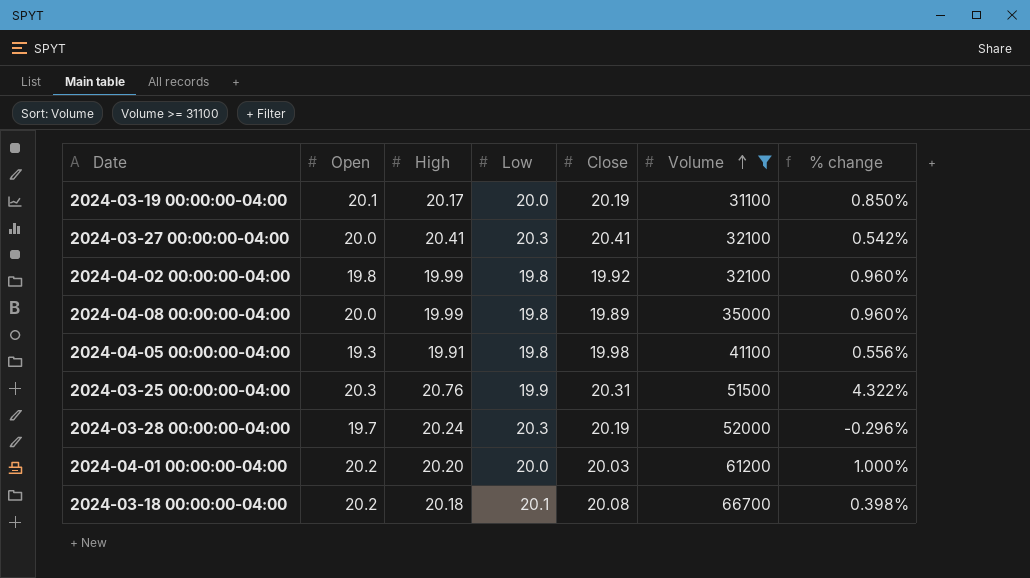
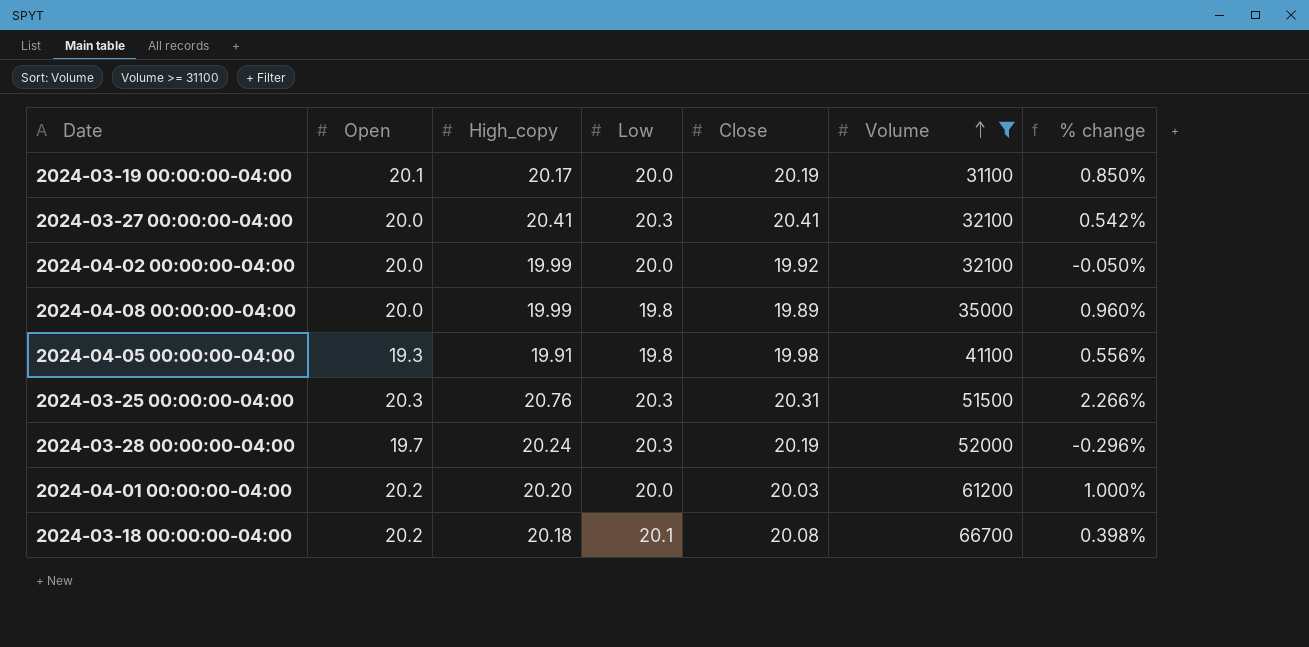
column name: High -> High_copy
2024-04-02 00:00:00-04:00 | Open: 19.8 -> 20.0
2024-04-02 00:00:00-04:00 | Low: 19.8 -> 20.0
2024-04-02 00:00:00-04:00 | % change: 0.960% -> -0.050%
2024-03-25 00:00:00-04:00 | Low: 19.9 -> 20.3
2024-03-25 00:00:00-04:00 | % change: 4.322% -> 2.266%

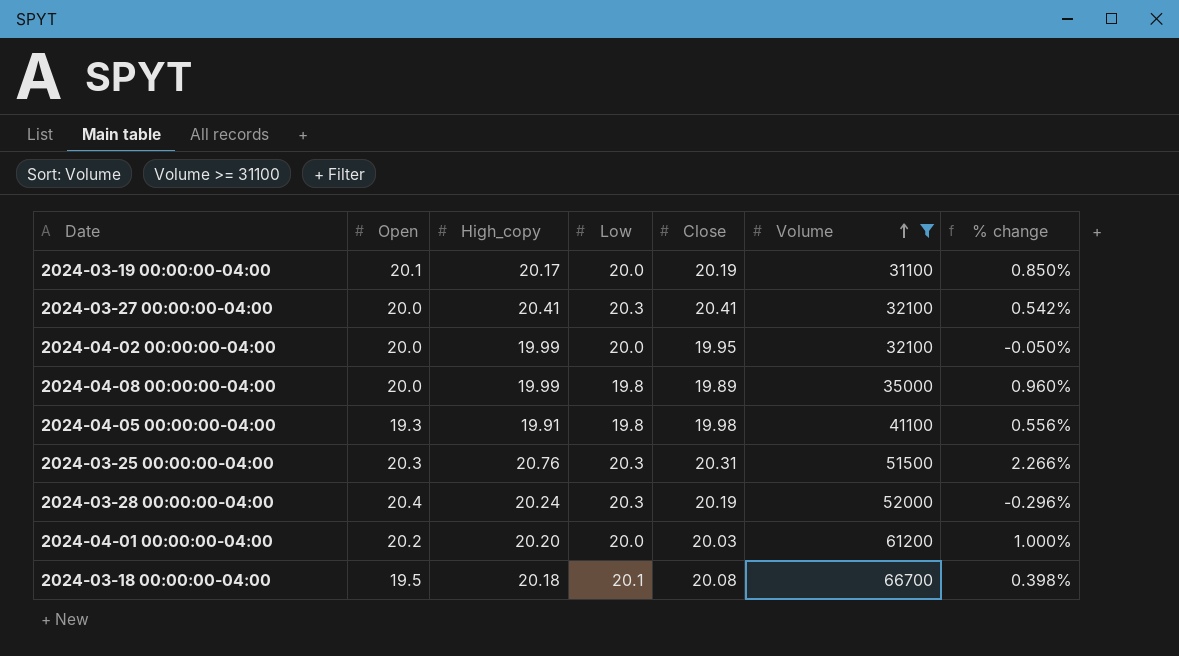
2024-04-02 00:00:00-04:00 | Close: 19.92 -> 19.95
2024-03-28 00:00:00-04:00 | Open: 19.7 -> 20.4
2024-03-18 00:00:00-04:00 | Open: 20.2 -> 19.5

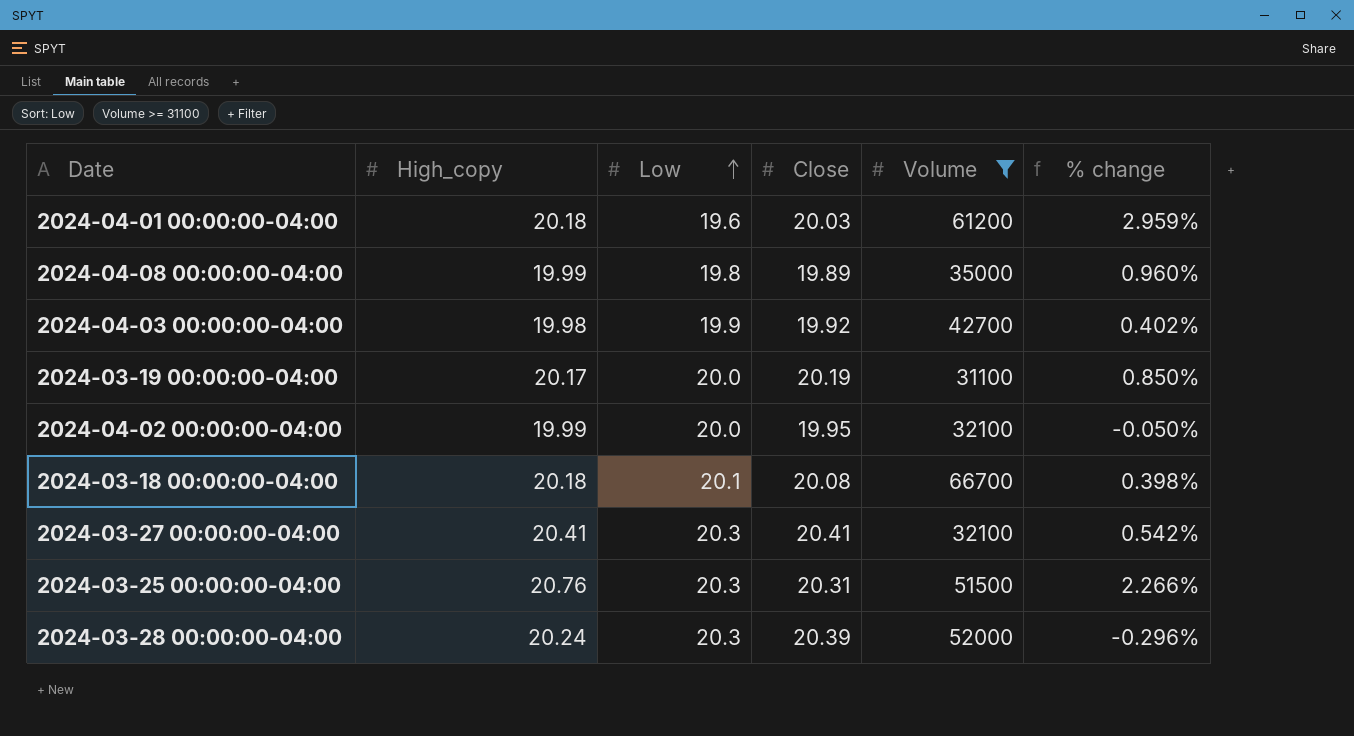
row order: Volume ascending -> Low ascending
column Open | position: 2 -> none
row 2024-04-05 00:00:00-04:00: 19.3 | 19.91 | 19.8 | 19.98 | 41100 | 0.556% -> none
2024-04-01 00:00:00-04:00 | High_copy: 20.20 -> 20.18
2024-04-01 00:00:00-04:00 | Low: 20.0 -> 19.6
2024-04-01 00:00:00-04:00 | % change: 1.000% -> 2.959%
row 2024-04-03 00:00:00-04:00: none -> 19.98 | 19.9 | 19.92 | 42700 | 0.402%
2024-03-28 00:00:00-04:00 | Close: 20.19 -> 20.39

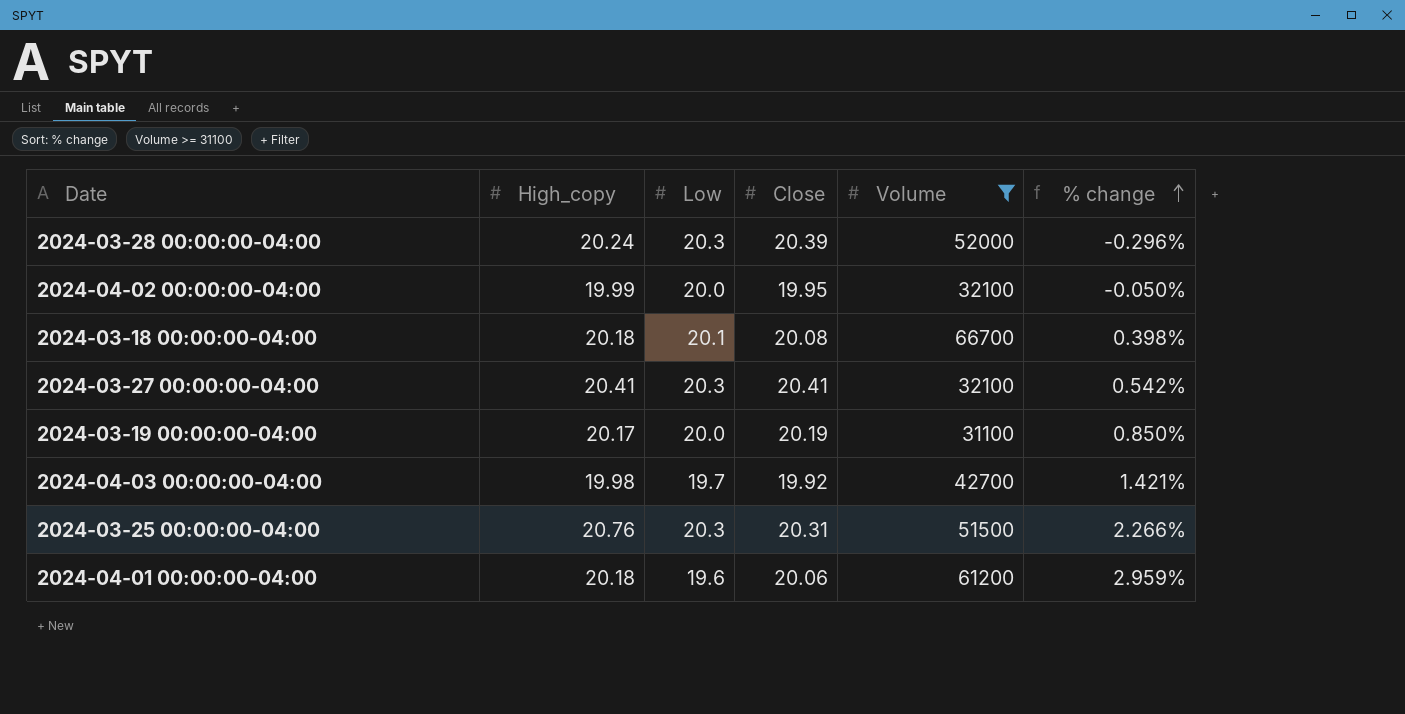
row order: Low ascending -> % change ascending
row 2024-04-08 00:00:00-04:00: 19.99 | 19.8 | 19.89 | 35000 | 0.960% -> none
2024-04-03 00:00:00-04:00 | Low: 19.9 -> 19.7
2024-04-03 00:00:00-04:00 | % change: 0.402% -> 1.421%
2024-04-01 00:00:00-04:00 | Close: 20.03 -> 20.06

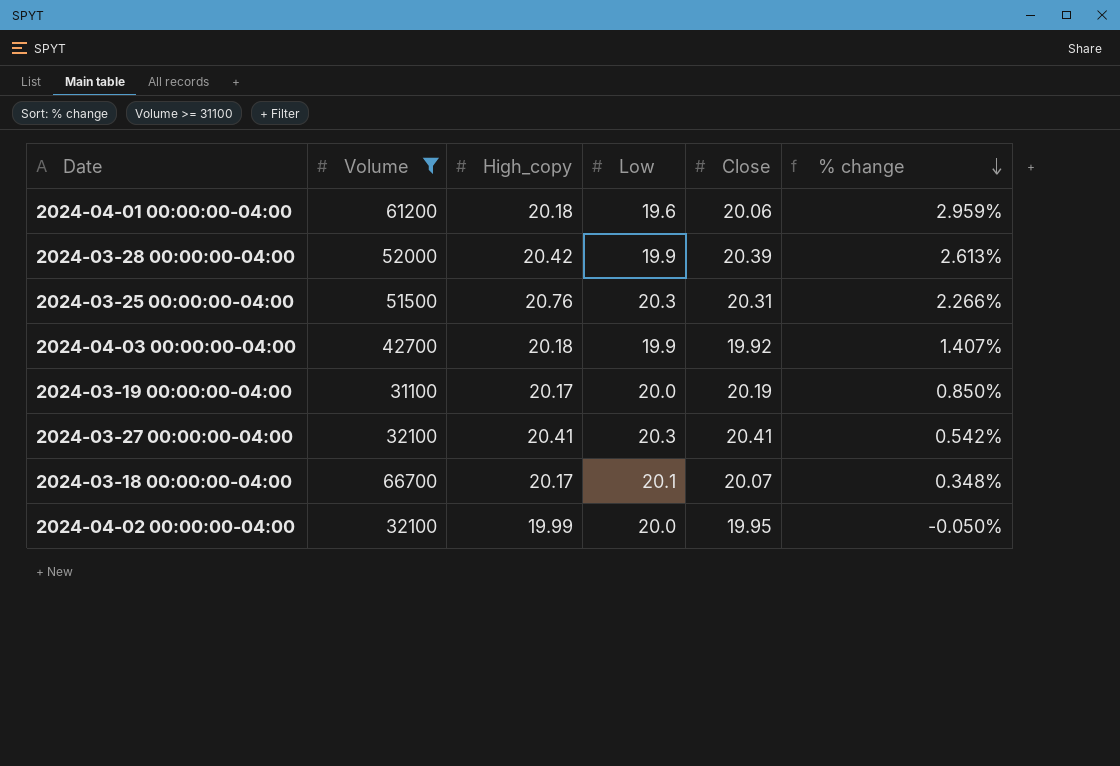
row order: % change ascending -> % change descending
column Volume | position: 5 -> 2
2024-03-28 00:00:00-04:00 | High_copy: 20.24 -> 20.42
2024-03-28 00:00:00-04:00 | Low: 20.3 -> 19.9
2024-03-28 00:00:00-04:00 | % change: -0.296% -> 2.613%
2024-04-03 00:00:00-04:00 | High_copy: 19.98 -> 20.18
2024-04-03 00:00:00-04:00 | Low: 19.7 -> 19.9
2024-04-03 00:00:00-04:00 | % change: 1.421% -> 1.407%
2024-03-18 00:00:00-04:00 | High_copy: 20.18 -> 20.17
2024-03-18 00:00:00-04:00 | Close: 20.08 -> 20.07
2024-03-18 00:00:00-04:00 | % change: 0.398% -> 0.348%

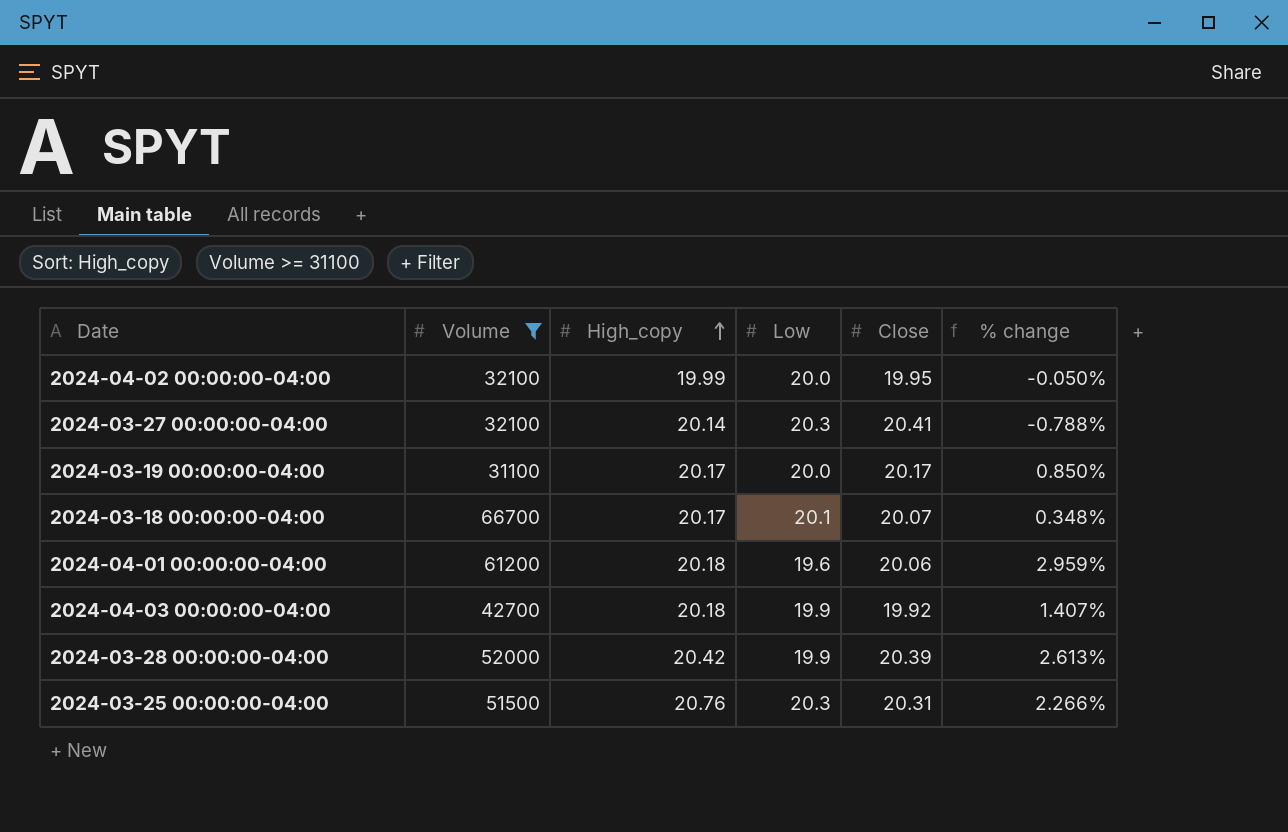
row order: % change descending -> High_copy ascending
2024-03-27 00:00:00-04:00 | High_copy: 20.41 -> 20.14
2024-03-27 00:00:00-04:00 | % change: 0.542% -> -0.788%
2024-03-19 00:00:00-04:00 | Close: 20.19 -> 20.17

